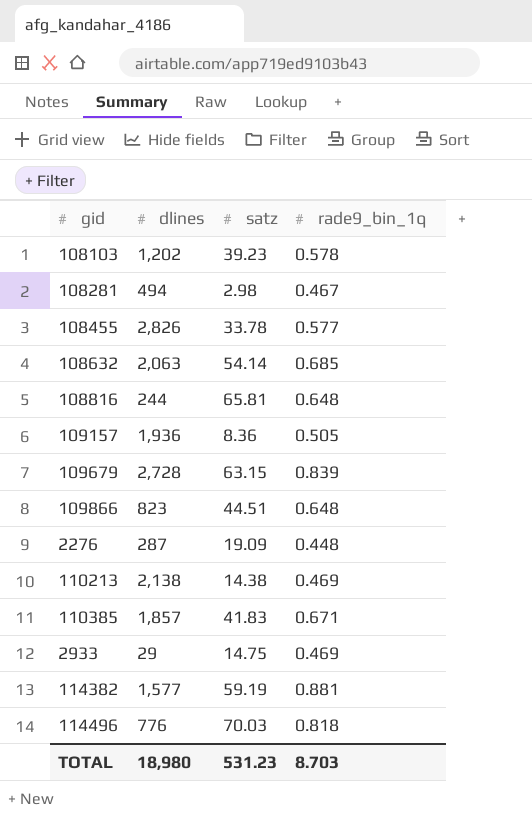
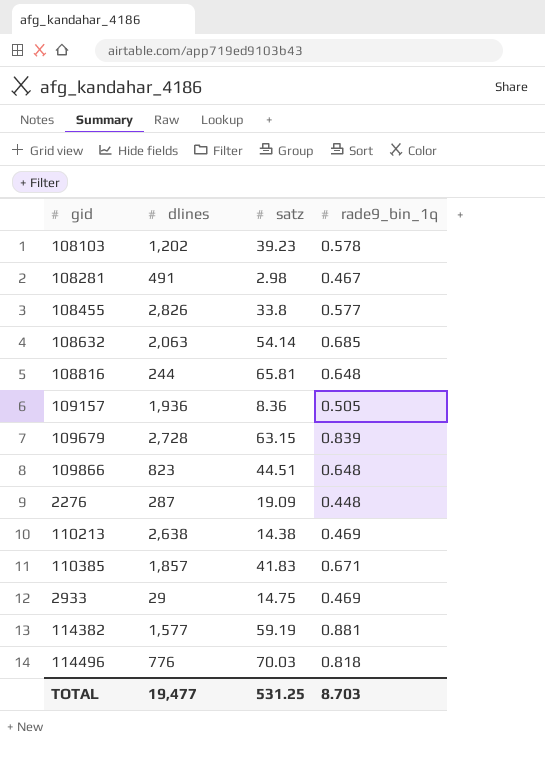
108281 | dlines: 494 -> 491
108455 | satz: 33.78 -> 33.8
110213 | dlines: 2,138 -> 2,638
TOTAL | dlines: 18,980 -> 19,477
TOTAL | satz: 531.23 -> 531.25

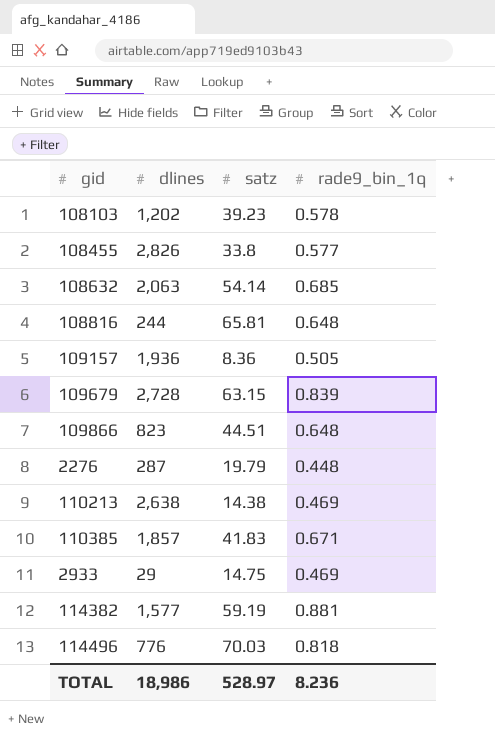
row 108281: 491 | 2.98 | 0.467 -> none
2276 | satz: 19.09 -> 19.79
TOTAL | dlines: 19,477 -> 18,986
TOTAL | satz: 531.25 -> 528.97
TOTAL | rade9_bin_1q: 8.703 -> 8.236

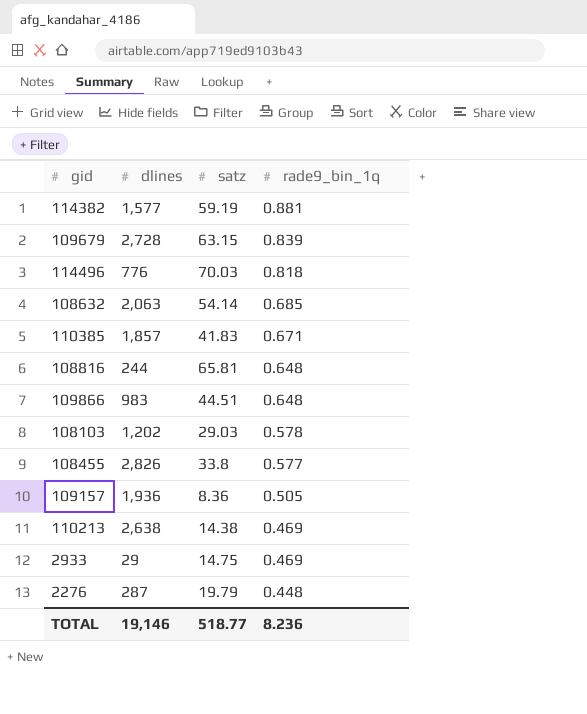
row order: none -> rade9_bin_1q descending
109866 | dlines: 823 -> 983
108103 | satz: 39.23 -> 29.03
TOTAL | dlines: 18,986 -> 19,146
TOTAL | satz: 528.97 -> 518.77

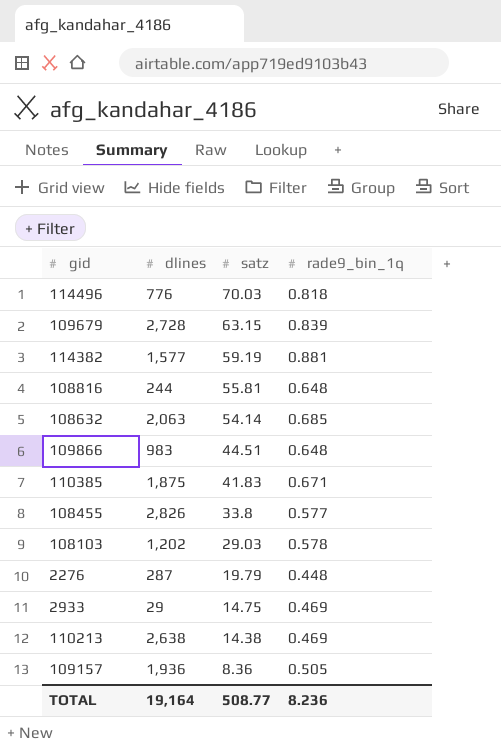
row order: rade9_bin_1q descending -> satz descending
108816 | satz: 65.81 -> 55.81
110385 | dlines: 1,857 -> 1,875
TOTAL | dlines: 19,146 -> 19,164
TOTAL | satz: 518.77 -> 508.77

